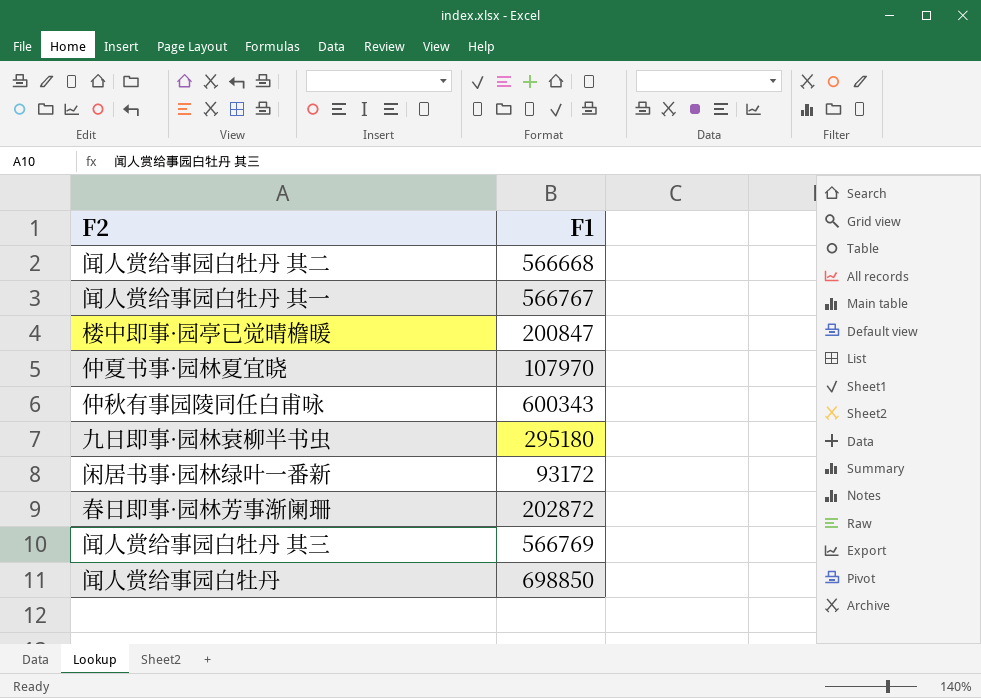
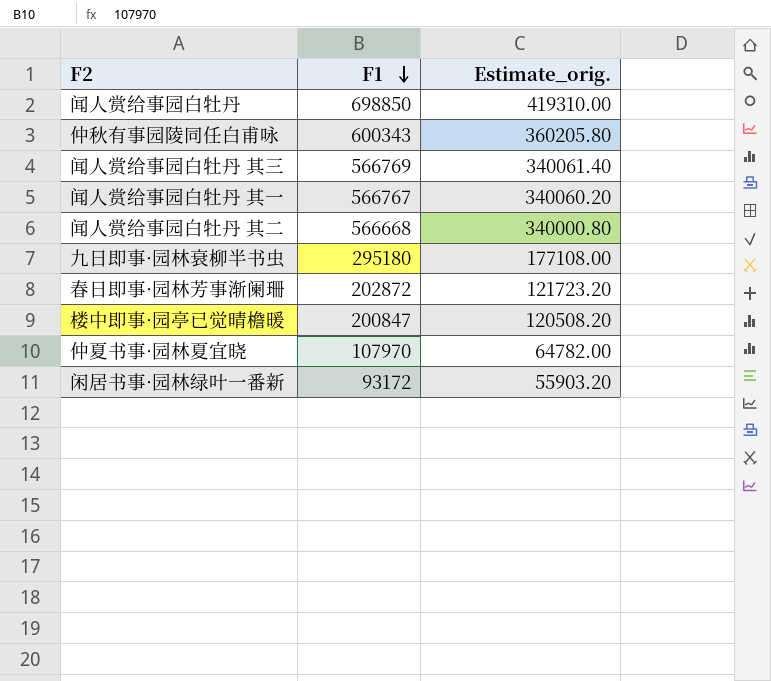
row order: none -> F1 descending
column Estimate_orig. | formula: none -> [F1] * 0.6

